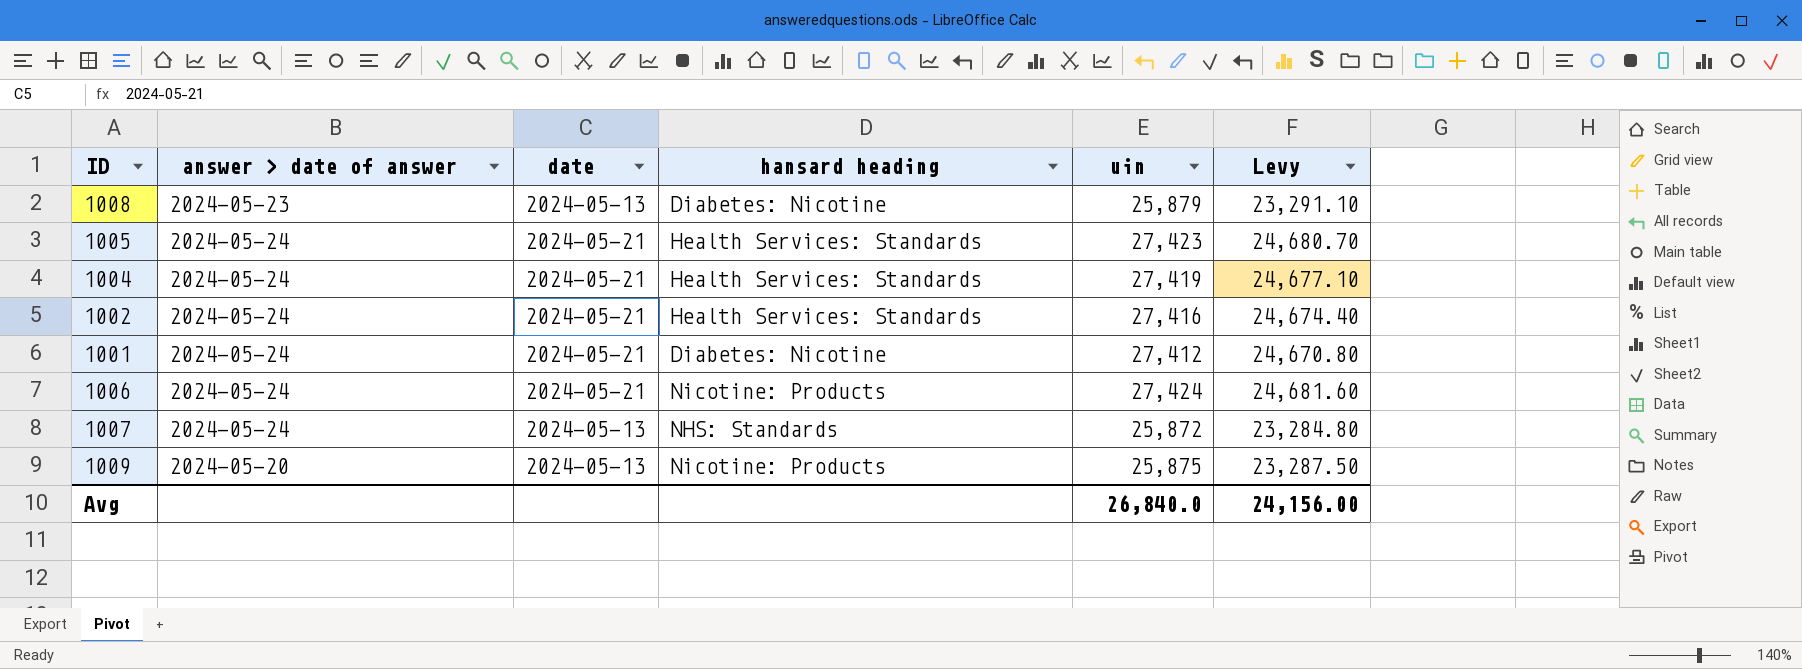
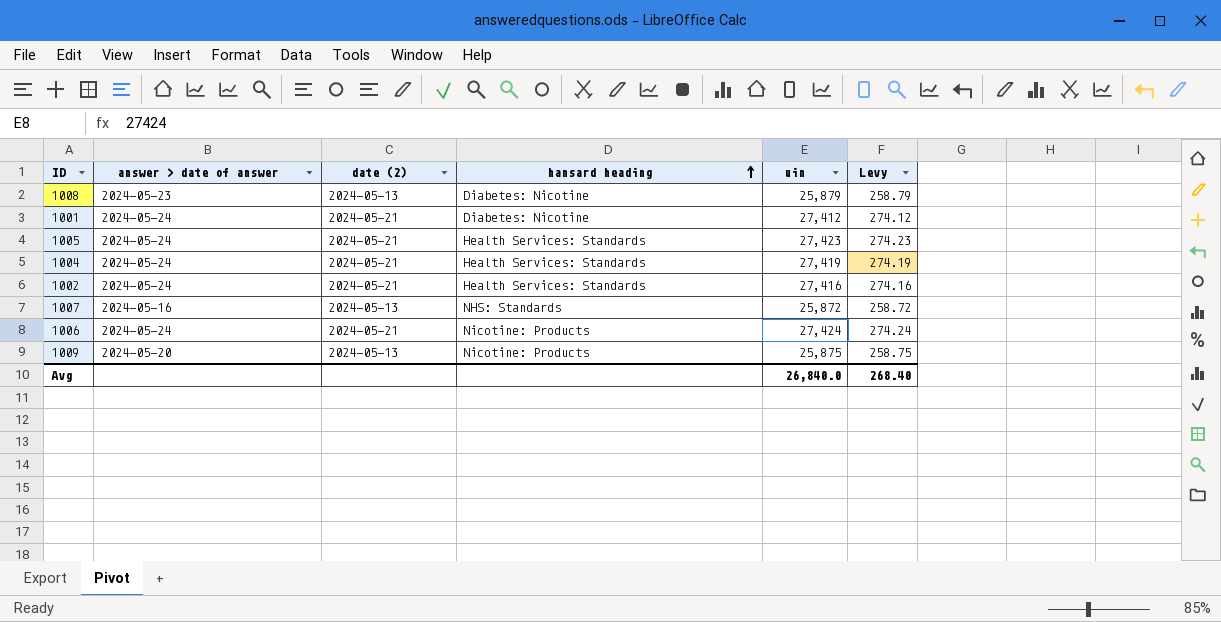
row order: none -> hansard heading ascending
column name: date -> date (2)
column Levy | formula: [uin] * 0.9 -> [uin] * 0.01
1007 | answer > date of answer: 2024-05-24 -> 2024-05-16
Avg | Levy: 24,156.00 -> 268.40

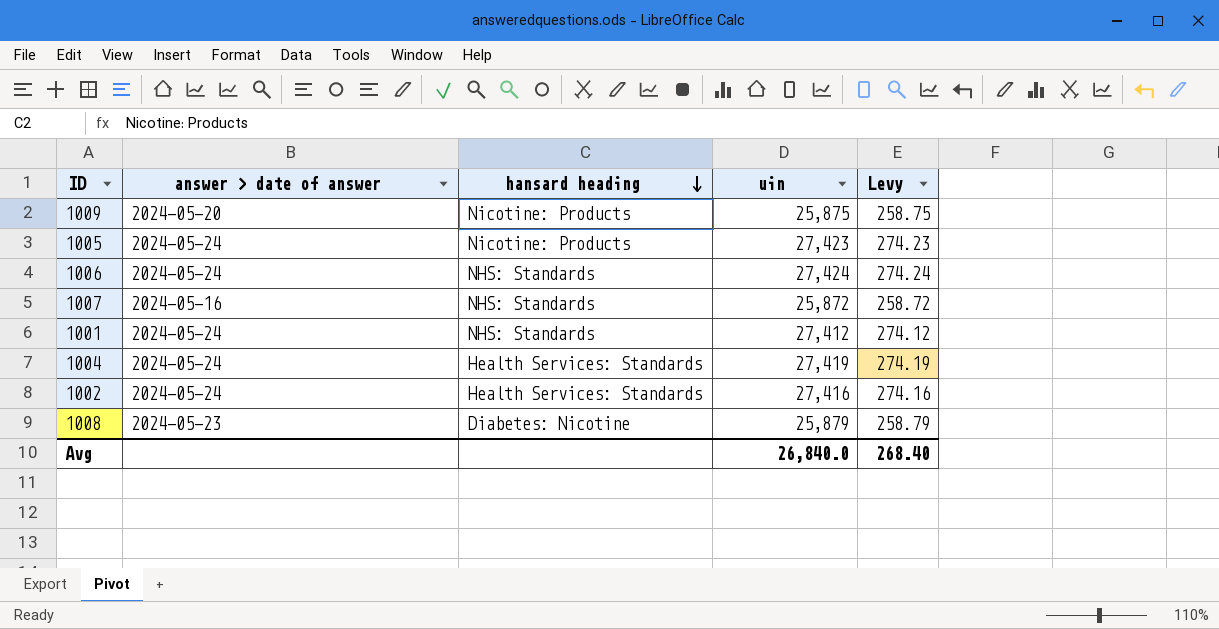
row order: hansard heading ascending -> hansard heading descending
column date (2) | position: 3 -> none
1005 | hansard heading: Health Services: Standards -> Nicotine: Products
1006 | hansard heading: Nicotine: Products -> NHS: Standards
1001 | hansard heading: Diabetes: Nicotine -> NHS: Standards

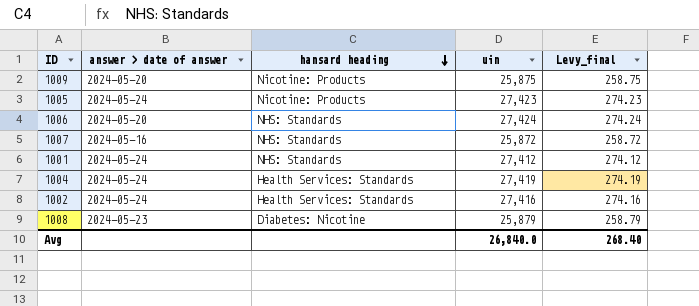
column name: Levy -> Levy_final
1006 | answer > date of answer: 2024-05-24 -> 2024-05-20

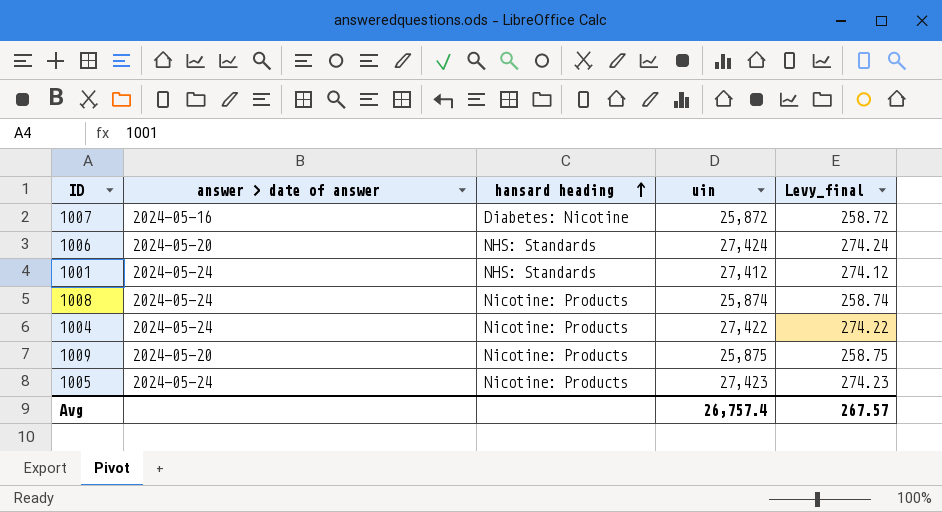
row order: hansard heading descending -> hansard heading ascending
row 1002: 2024-05-24 | Health Services: Standards | 27,416 | 274.16 -> none
1007 | hansard heading: NHS: Standards -> Diabetes: Nicotine
1008 | answer > date of answer: 2024-05-23 -> 2024-05-24
1008 | hansard heading: Diabetes: Nicotine -> Nicotine: Products
1008 | uin: 25,879 -> 25,874
1008 | Levy_final: 258.79 -> 258.74
1004 | hansard heading: Health Services: Standards -> Nicotine: Products
1004 | uin: 27,419 -> 27,422
1004 | Levy_final: 274.19 -> 274.22
Avg | uin: 26,840.0 -> 26,757.4
Avg | Levy_final: 268.40 -> 267.57

